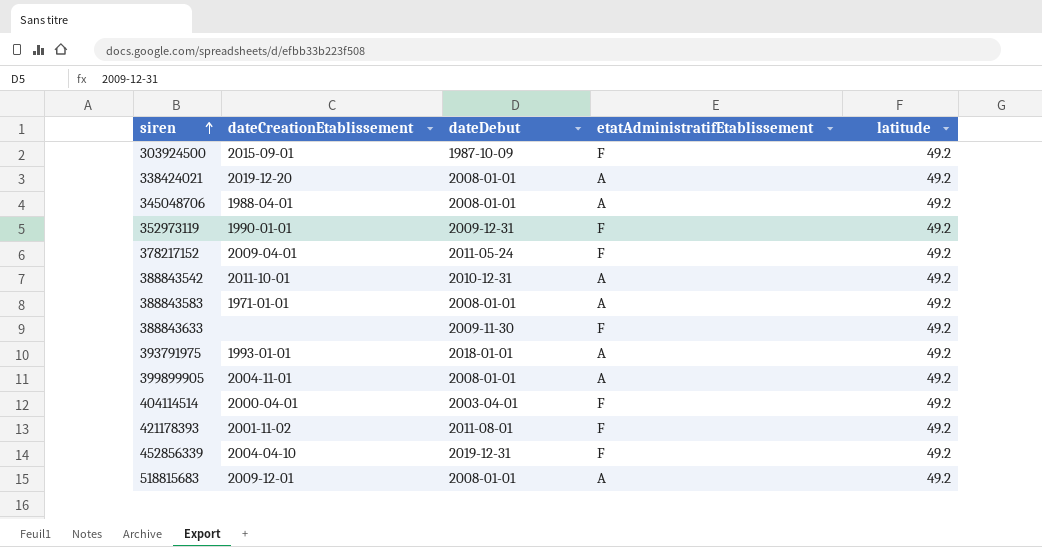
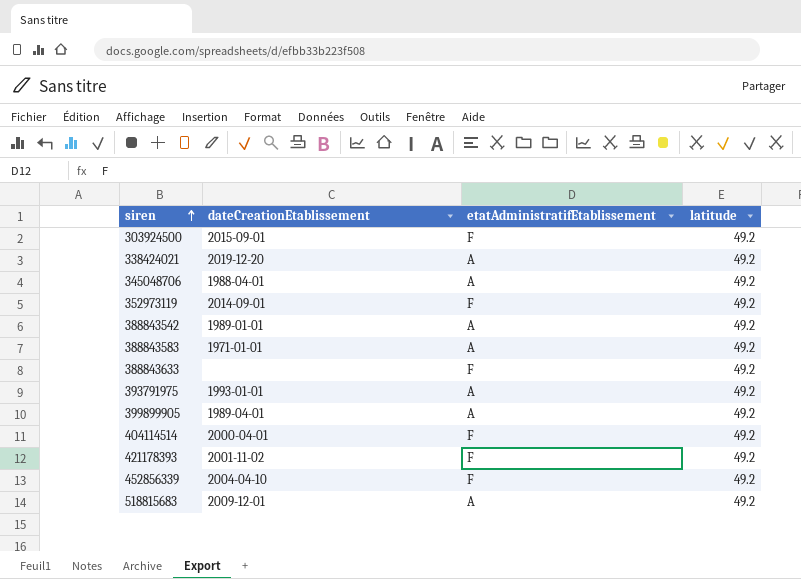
column dateDebut | position: 3 -> none
row 378217152: 2009-04-01 | 2011-05-24 | F | 49.2 -> none
352973119 | dateCreationEtablissement: 1990-01-01 -> 2014-09-01
388843542 | dateCreationEtablissement: 2011-10-01 -> 1989-01-01
399899905 | dateCreationEtablissement: 2004-11-01 -> 1989-04-01

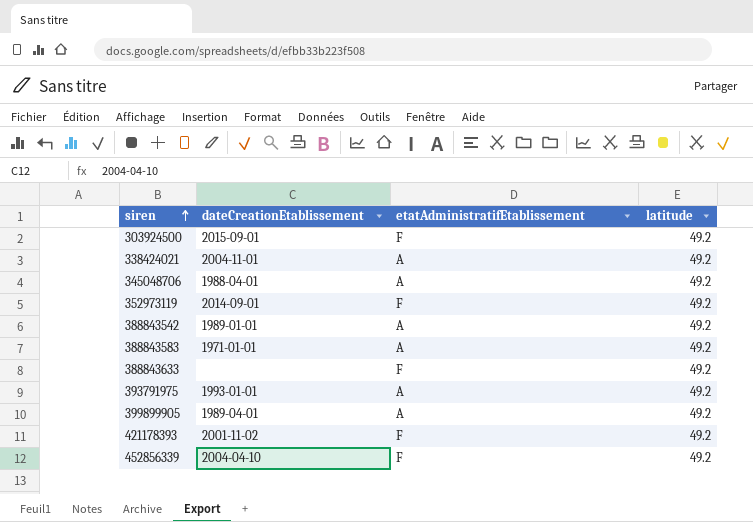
row 404114514: 2000-04-01 | F | 49.2 -> none
row 518815683: 2009-12-01 | A | 49.2 -> none
338424021 | dateCreationEtablissement: 2019-12-20 -> 2004-11-01

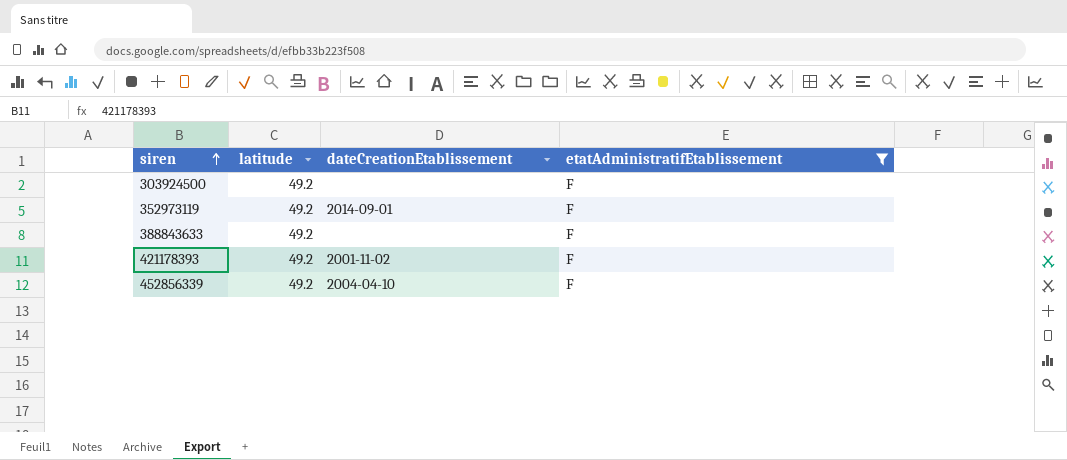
filter: none -> etatAdministratifEtablissement = F
column latitude | position: 4 -> 2
303924500 | dateCreationEtablissement: 2015-09-01 -> none

